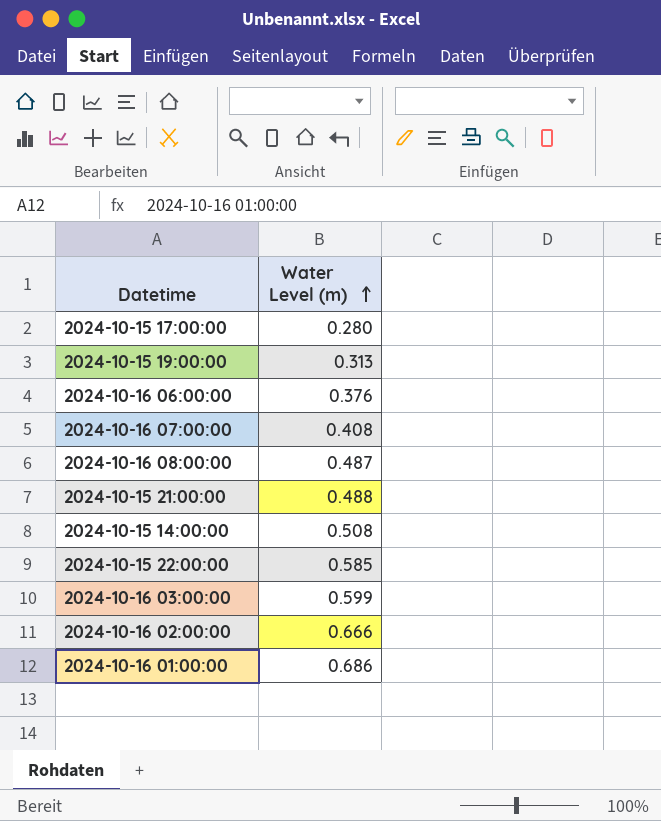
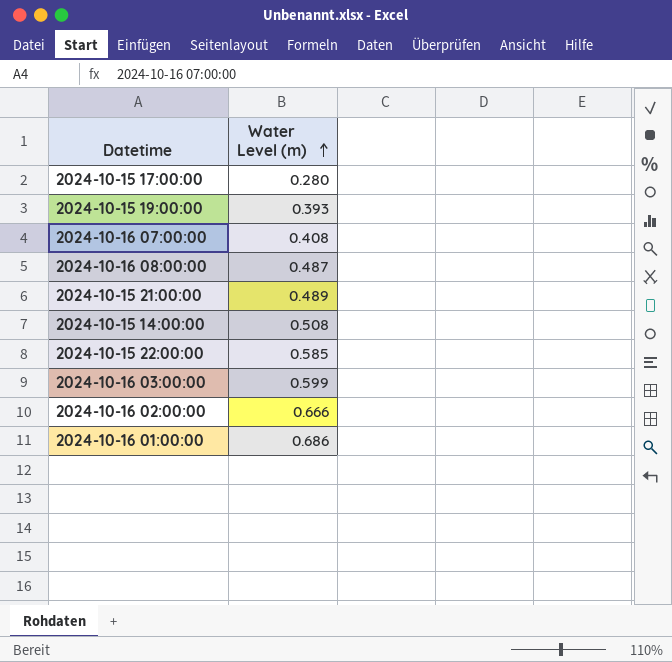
row 2024-10-16 06:00:00: 0.376 -> none
2024-10-15 19:00:00 | Water Level (m): 0.313 -> 0.393
2024-10-15 21:00:00 | Water Level (m): 0.488 -> 0.489

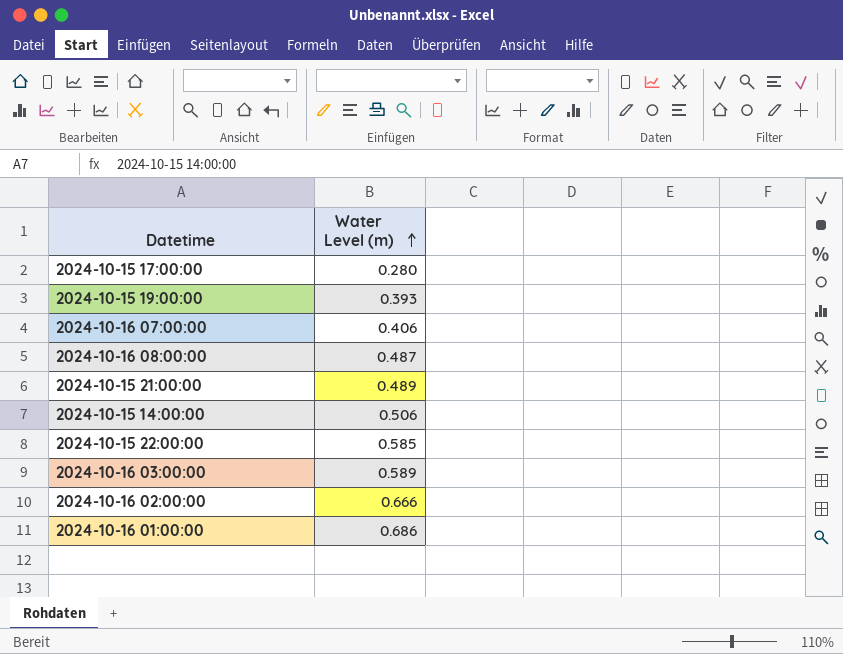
2024-10-16 07:00:00 | Water Level (m): 0.408 -> 0.406
2024-10-15 14:00:00 | Water Level (m): 0.508 -> 0.506
2024-10-16 03:00:00 | Water Level (m): 0.599 -> 0.589

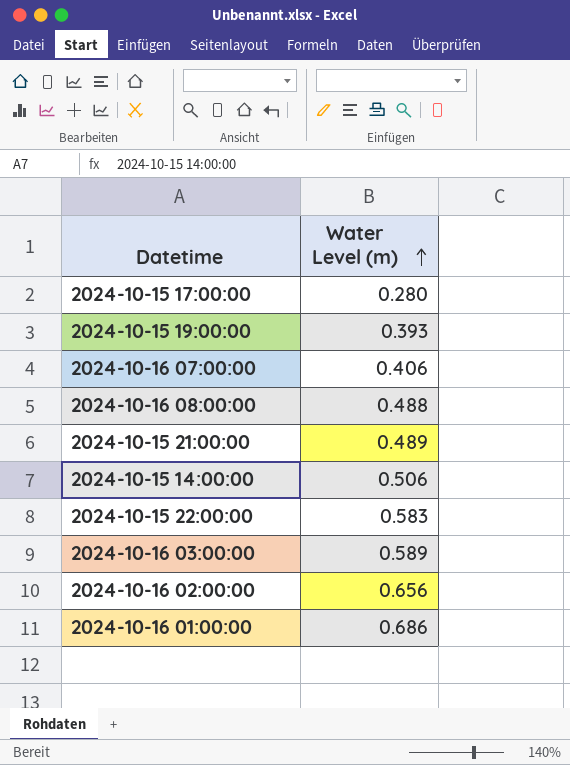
2024-10-16 08:00:00 | Water Level (m): 0.487 -> 0.488
2024-10-15 22:00:00 | Water Level (m): 0.585 -> 0.583
2024-10-16 02:00:00 | Water Level (m): 0.666 -> 0.656

